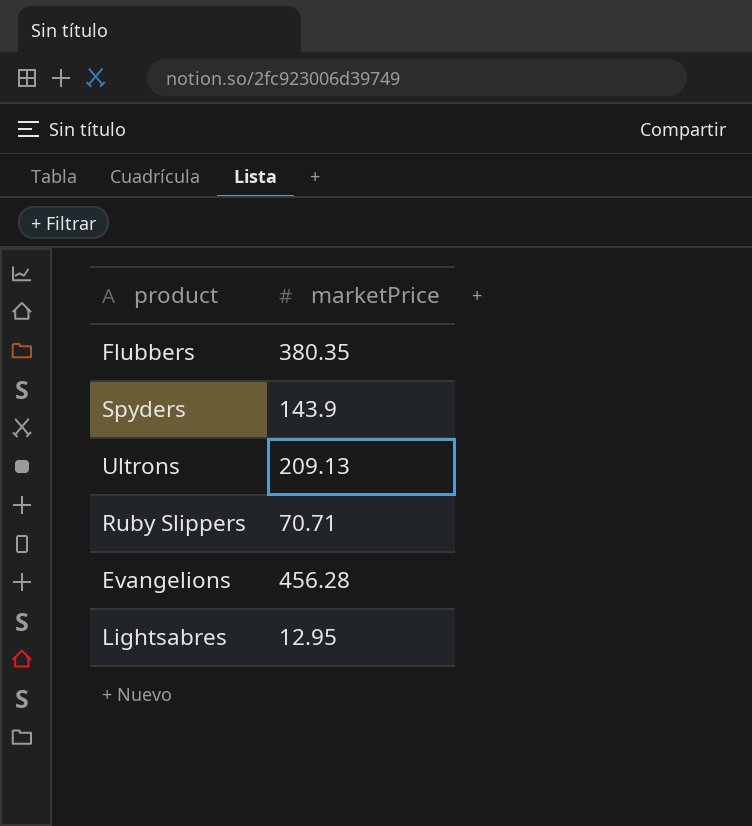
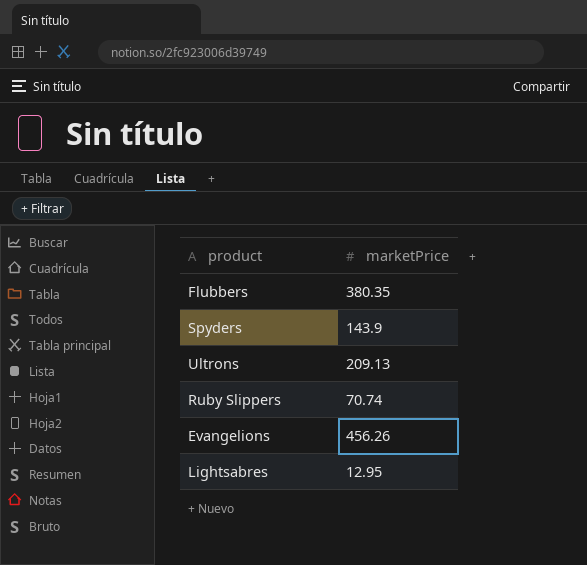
Ruby Slippers | marketPrice: 70.71 -> 70.74
Evangelions | marketPrice: 456.28 -> 456.26

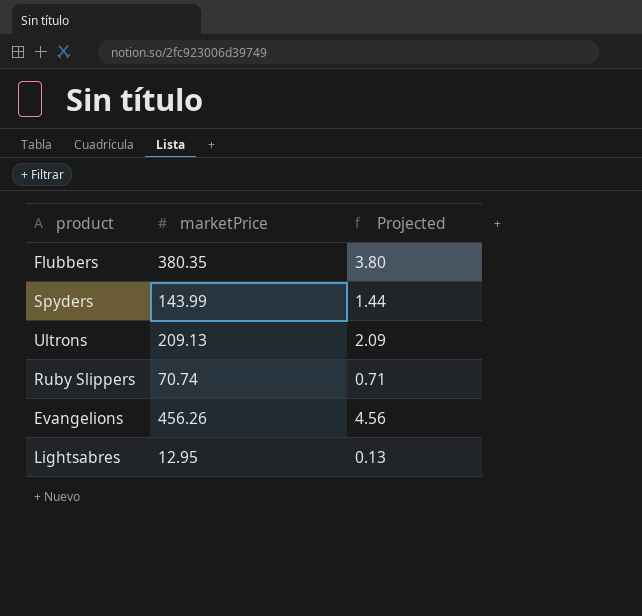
column Projected | formula: none -> [marketPrice] * 0.01
Spyders | marketPrice: 143.9 -> 143.99

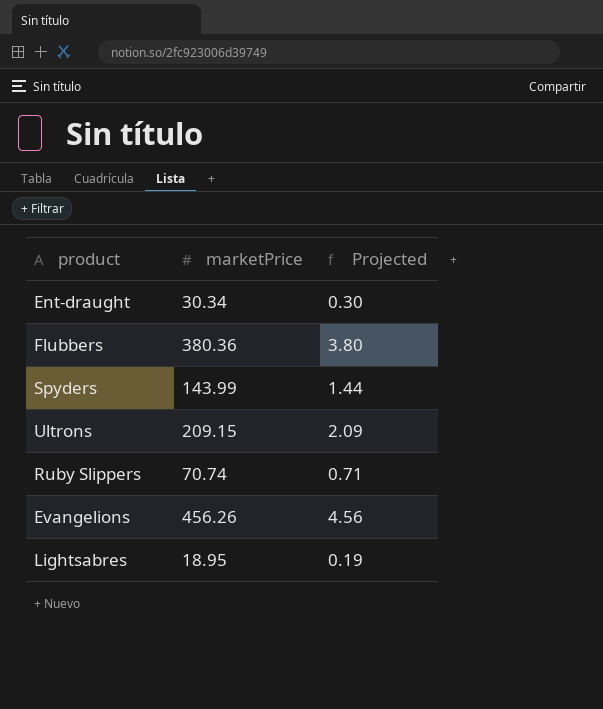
row Ent-draught: none -> 30.34 | 0.30
Flubbers | marketPrice: 380.35 -> 380.36
Ultrons | marketPrice: 209.13 -> 209.15
Lightsabres | marketPrice: 12.95 -> 18.95
Lightsabres | Projected: 0.13 -> 0.19

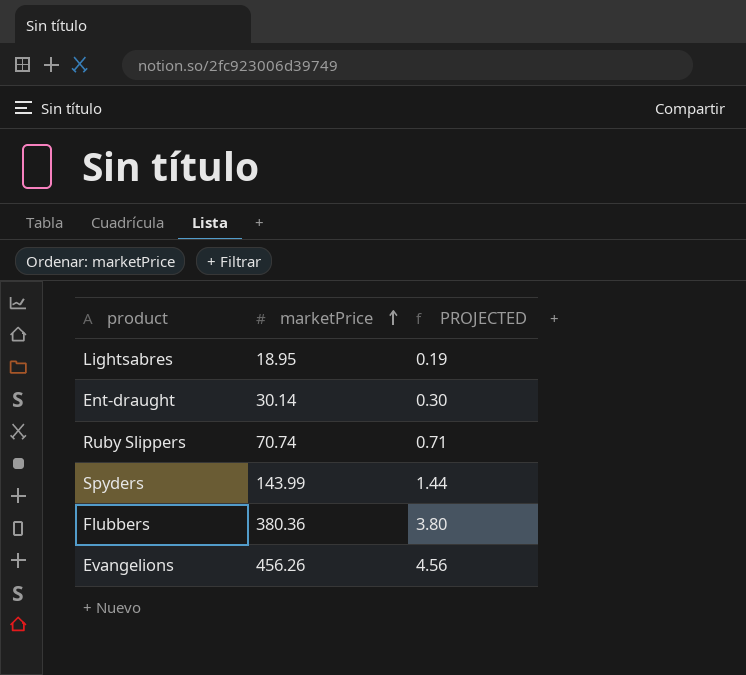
row order: none -> marketPrice ascending
column name: Projected -> PROJECTED
row Ultrons: 209.15 | 2.09 -> none
Ent-draught | marketPrice: 30.34 -> 30.14

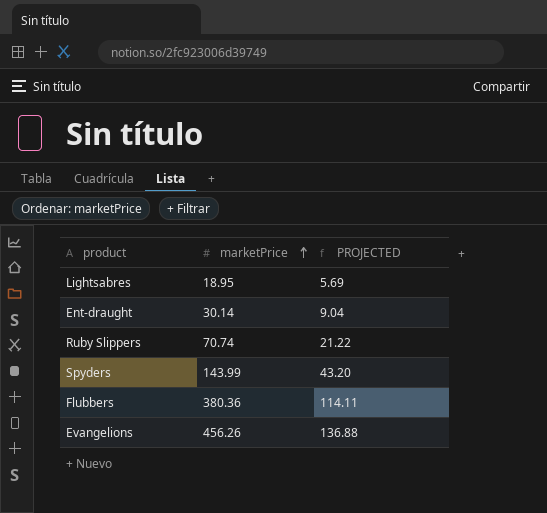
column PROJECTED | formula: [marketPrice] * 0.01 -> [marketPrice] * 0.3

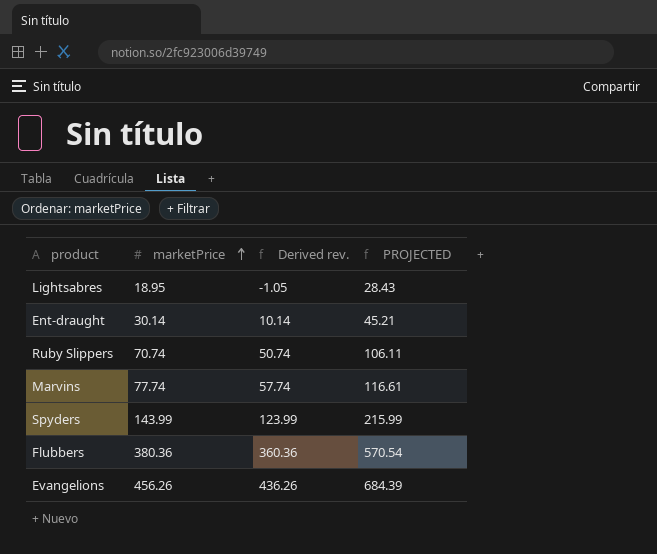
column Derived rev. | formula: none -> [marketPrice] - 20
column PROJECTED | formula: [marketPrice] * 0.3 -> [marketPrice] * 1.5
row Marvins: none -> 77.74 | 57.74 | 116.61

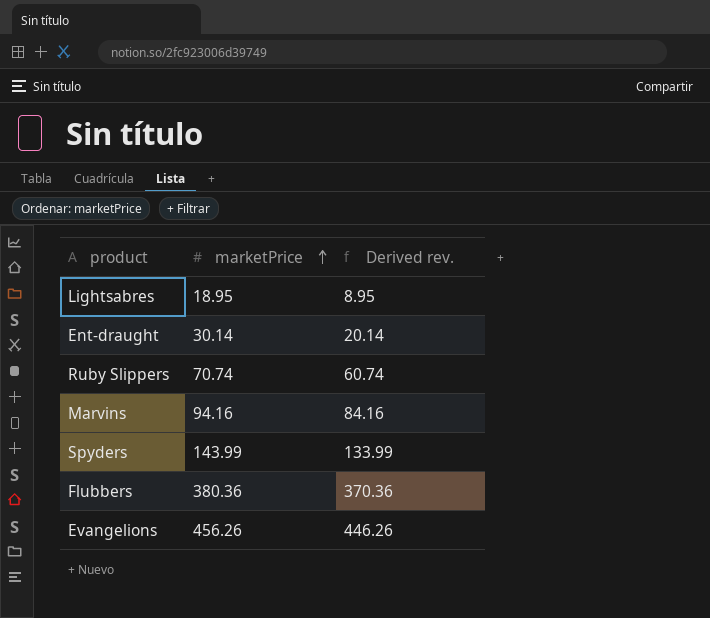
column PROJECTED | formula: [marketPrice] * 1.5 -> none
column Derived rev. | formula: [marketPrice] - 20 -> [marketPrice] - 10
Marvins | marketPrice: 77.74 -> 94.16

